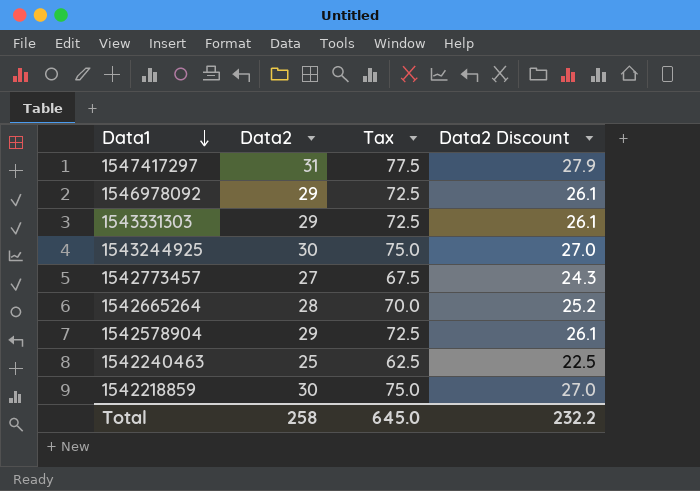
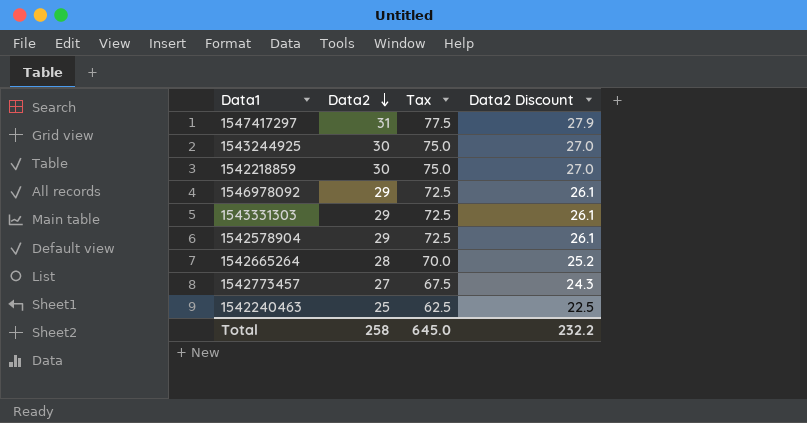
row order: Data1 descending -> Data2 descending

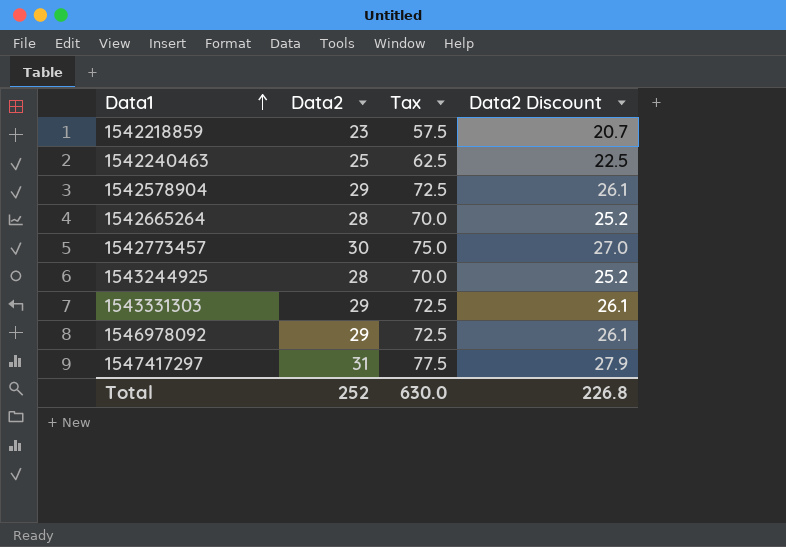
row order: Data2 descending -> Data1 ascending
1542218859 | Data2: 30 -> 23
1542218859 | Tax: 75.0 -> 57.5
1542218859 | Data2 Discount: 27.0 -> 20.7
1542773457 | Data2: 27 -> 30
1542773457 | Tax: 67.5 -> 75.0
1542773457 | Data2 Discount: 24.3 -> 27.0
1543244925 | Data2: 30 -> 28
1543244925 | Tax: 75.0 -> 70.0
1543244925 | Data2 Discount: 27.0 -> 25.2
Total | Data2: 258 -> 252
Total | Tax: 645.0 -> 630.0
Total | Data2 Discount: 232.2 -> 226.8

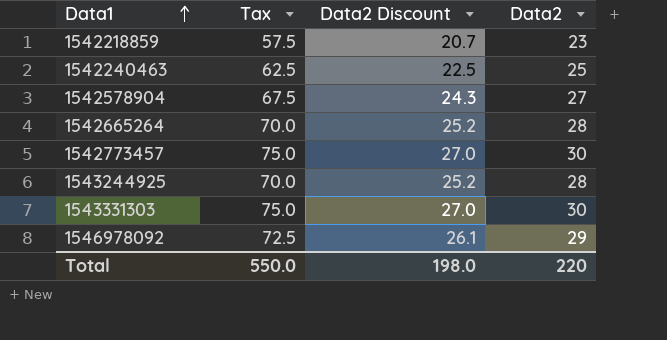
column Data2 | position: 2 -> 4
row 1547417297: 31 | 77.5 | 27.9 -> none
1542578904 | Tax: 72.5 -> 67.5
1542578904 | Data2 Discount: 26.1 -> 24.3
1542578904 | Data2: 29 -> 27
1543331303 | Tax: 72.5 -> 75.0
1543331303 | Data2 Discount: 26.1 -> 27.0
1543331303 | Data2: 29 -> 30
Total | Tax: 630.0 -> 550.0
Total | Data2 Discount: 226.8 -> 198.0
Total | Data2: 252 -> 220

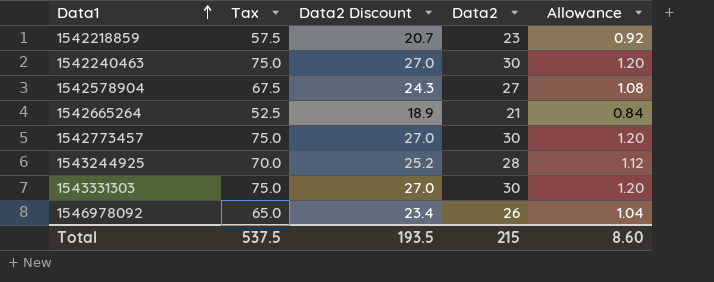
column Allowance | formula: none -> [Data2] * 0.04
1542240463 | Tax: 62.5 -> 75.0
1542240463 | Data2 Discount: 22.5 -> 27.0
1542240463 | Data2: 25 -> 30
1542665264 | Tax: 70.0 -> 52.5
1542665264 | Data2 Discount: 25.2 -> 18.9
1542665264 | Data2: 28 -> 21
1546978092 | Tax: 72.5 -> 65.0
1546978092 | Data2 Discount: 26.1 -> 23.4
1546978092 | Data2: 29 -> 26
Total | Tax: 550.0 -> 537.5
Total | Data2 Discount: 198.0 -> 193.5
Total | Data2: 220 -> 215

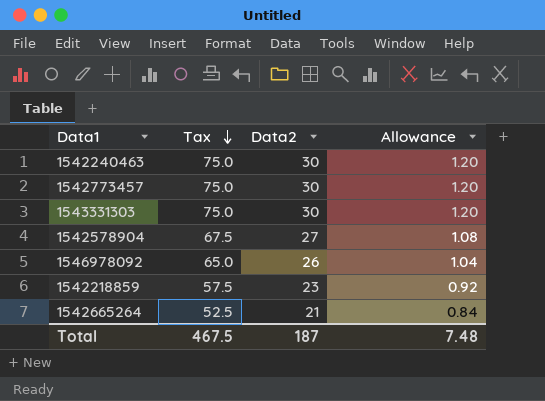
row order: Data1 ascending -> Tax descending
column Data2 Discount | formula: [Data2] * 0.9 -> none
row 1543244925: 70.0 | 25.2 | 28 | 1.12 -> none
Total | Tax: 537.5 -> 467.5
Total | Data2: 215 -> 187
Total | Allowance: 8.60 -> 7.48

